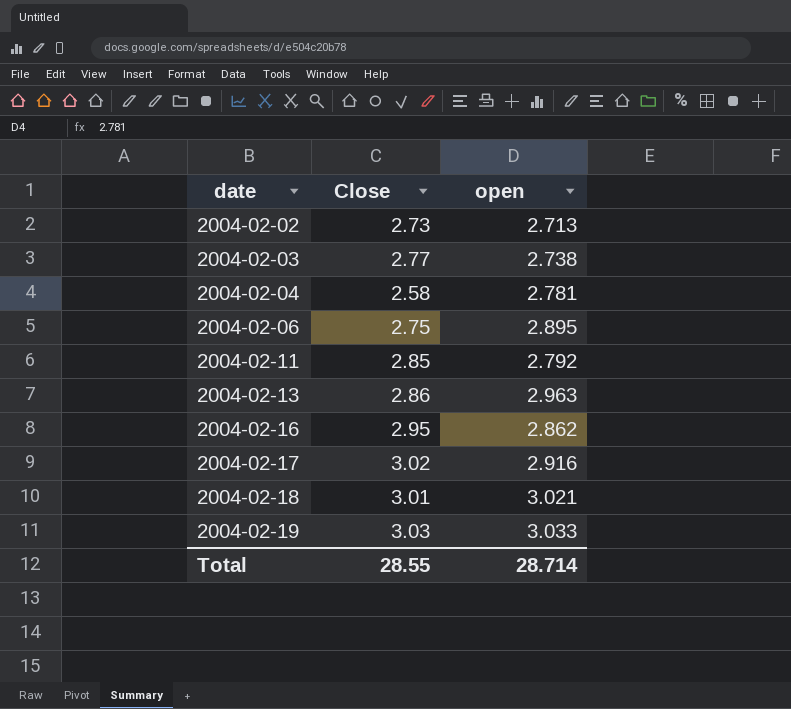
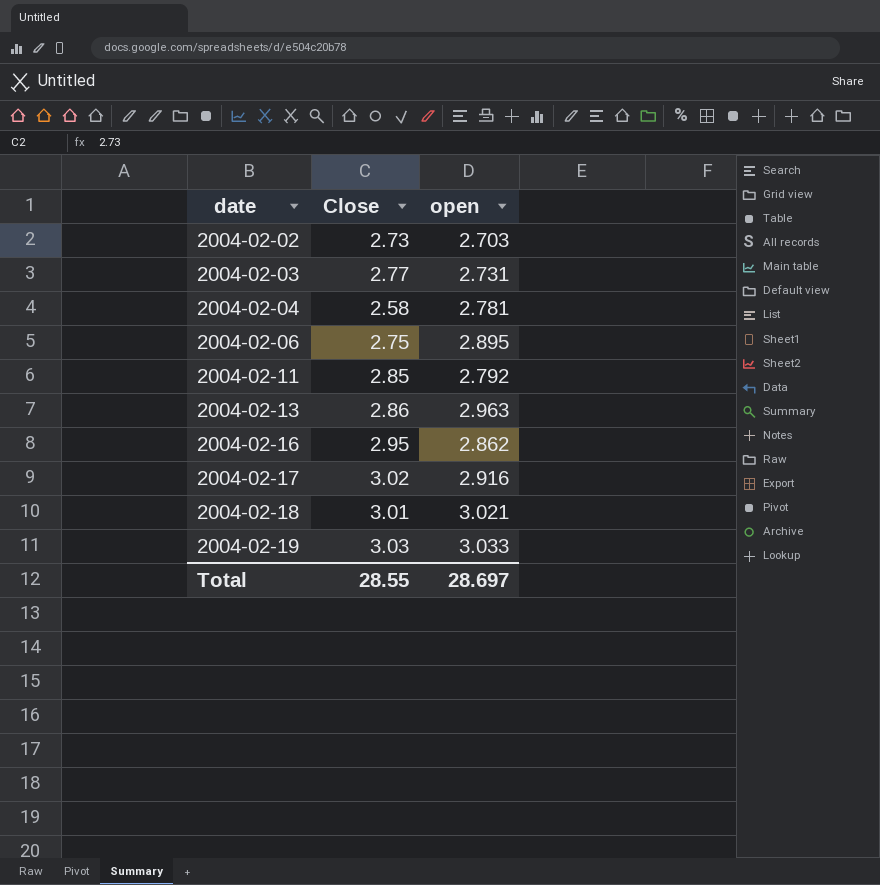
2004-02-02 | open: 2.713 -> 2.703
2004-02-03 | open: 2.738 -> 2.731
Total | open: 28.714 -> 28.697

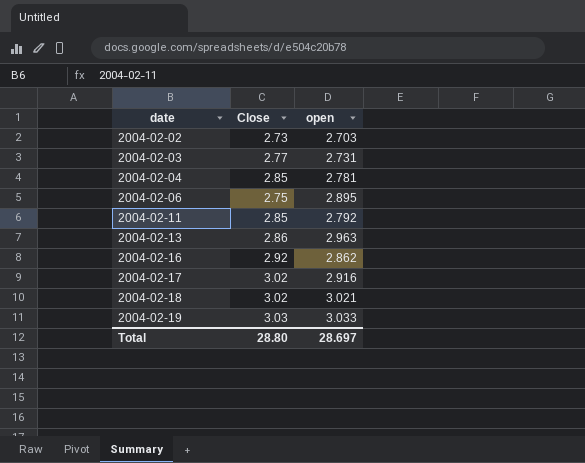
2004-02-04 | Close: 2.58 -> 2.85
2004-02-16 | Close: 2.95 -> 2.92
2004-02-18 | Close: 3.01 -> 3.02
Total | Close: 28.55 -> 28.80

